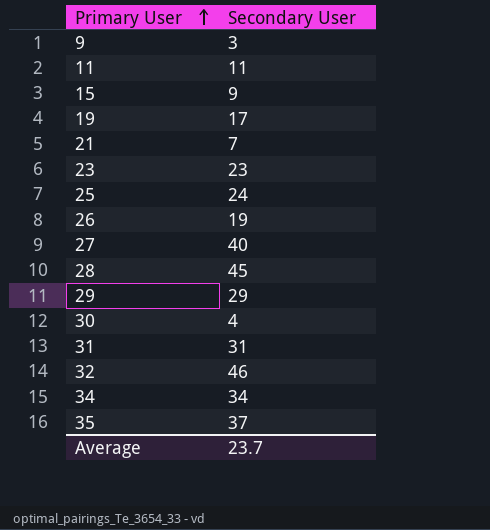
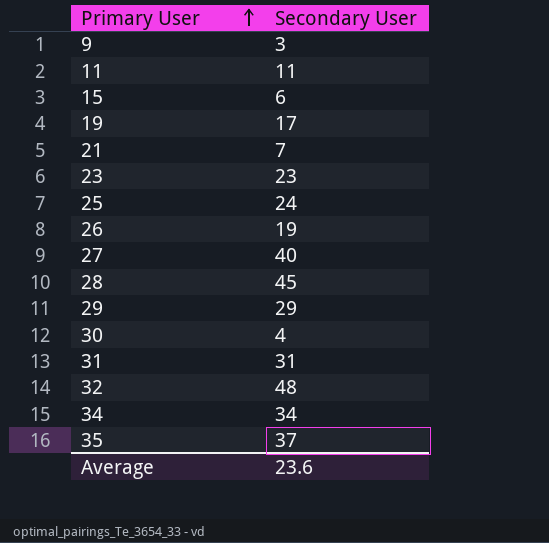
15 | Secondary User: 9 -> 6
32 | Secondary User: 46 -> 48
Average | Secondary User: 23.7 -> 23.6

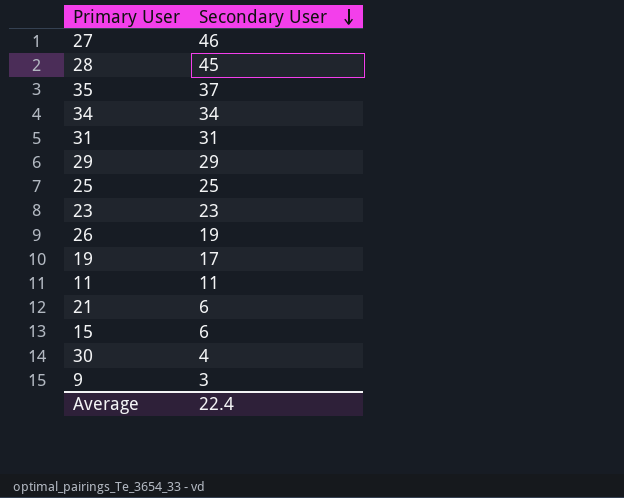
row order: Primary User ascending -> Secondary User descending
row 32: 48 -> none
27 | Secondary User: 40 -> 46
25 | Secondary User: 24 -> 25
21 | Secondary User: 7 -> 6
Average | Secondary User: 23.6 -> 22.4

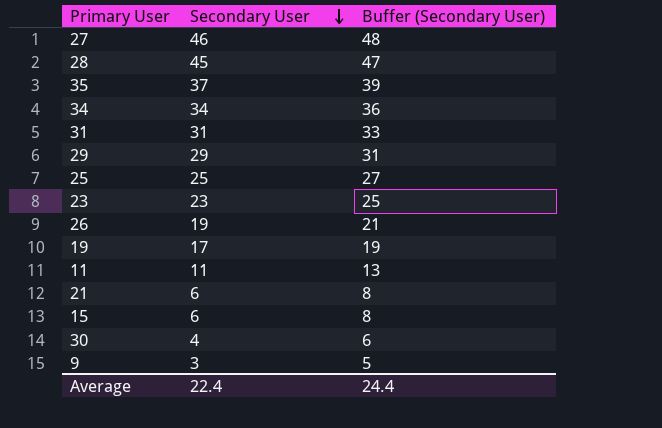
column Buffer (Secondary User) | formula: none -> [Secondary User] + 2

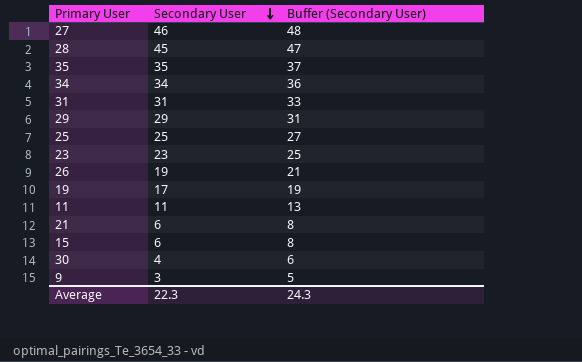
35 | Secondary User: 37 -> 35
35 | Buffer (Secondary User): 39 -> 37
Average | Secondary User: 22.4 -> 22.3
Average | Buffer (Secondary User): 24.4 -> 24.3

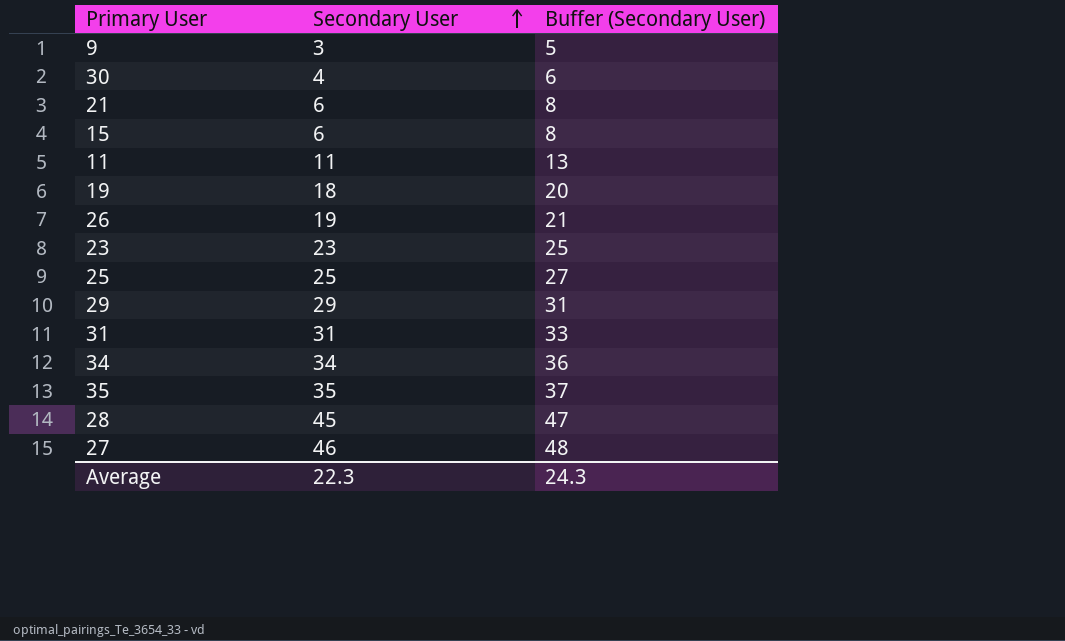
row order: Secondary User descending -> Secondary User ascending
19 | Secondary User: 17 -> 18
19 | Buffer (Secondary User): 19 -> 20

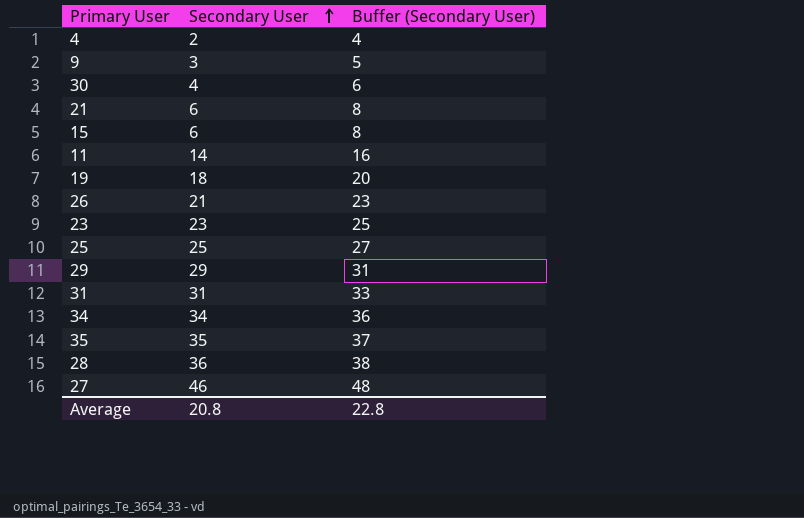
row 4: none -> 2 | 4
11 | Secondary User: 11 -> 14
11 | Buffer (Secondary User): 13 -> 16
26 | Secondary User: 19 -> 21
26 | Buffer (Secondary User): 21 -> 23
28 | Secondary User: 45 -> 36
28 | Buffer (Secondary User): 47 -> 38
Average | Secondary User: 22.3 -> 20.8
Average | Buffer (Secondary User): 24.3 -> 22.8

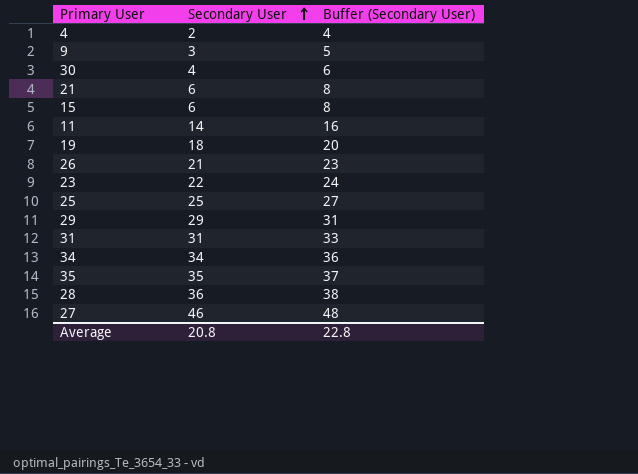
23 | Secondary User: 23 -> 22
23 | Buffer (Secondary User): 25 -> 24

